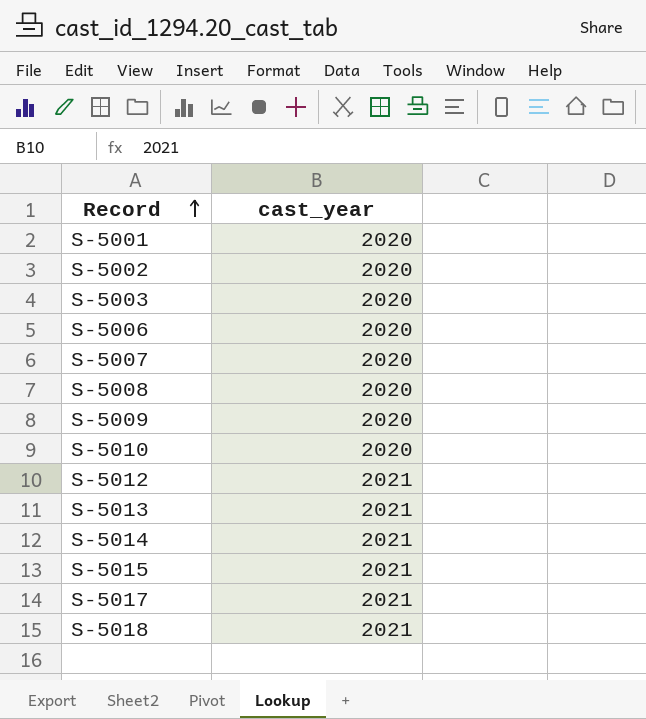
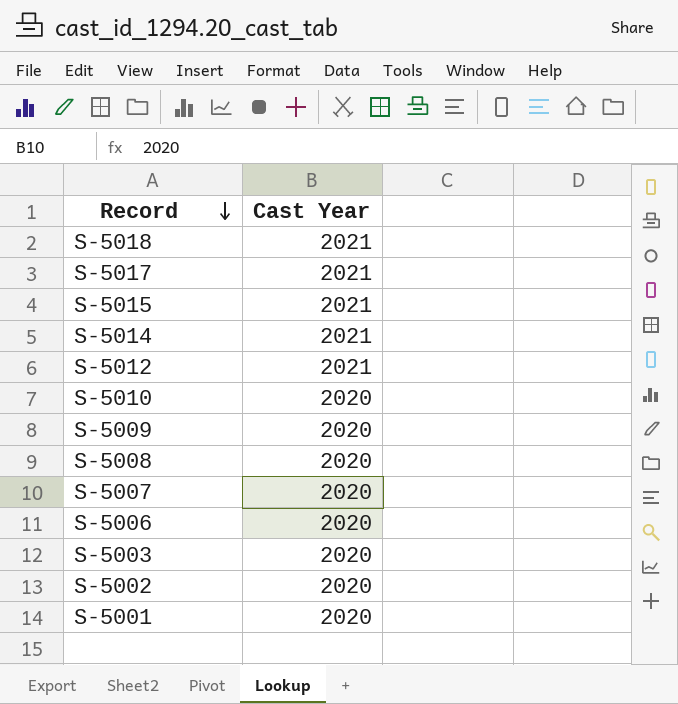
row order: Record ascending -> Record descending
column name: cast_year -> Cast Year
row S-5013: 2021 -> none

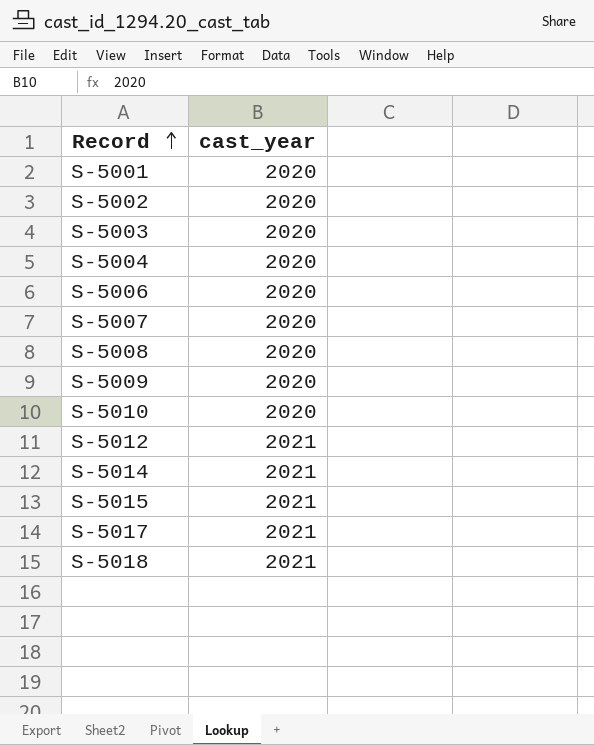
row order: Record descending -> Record ascending
column name: Cast Year -> cast_year
row S-5004: none -> 2020

